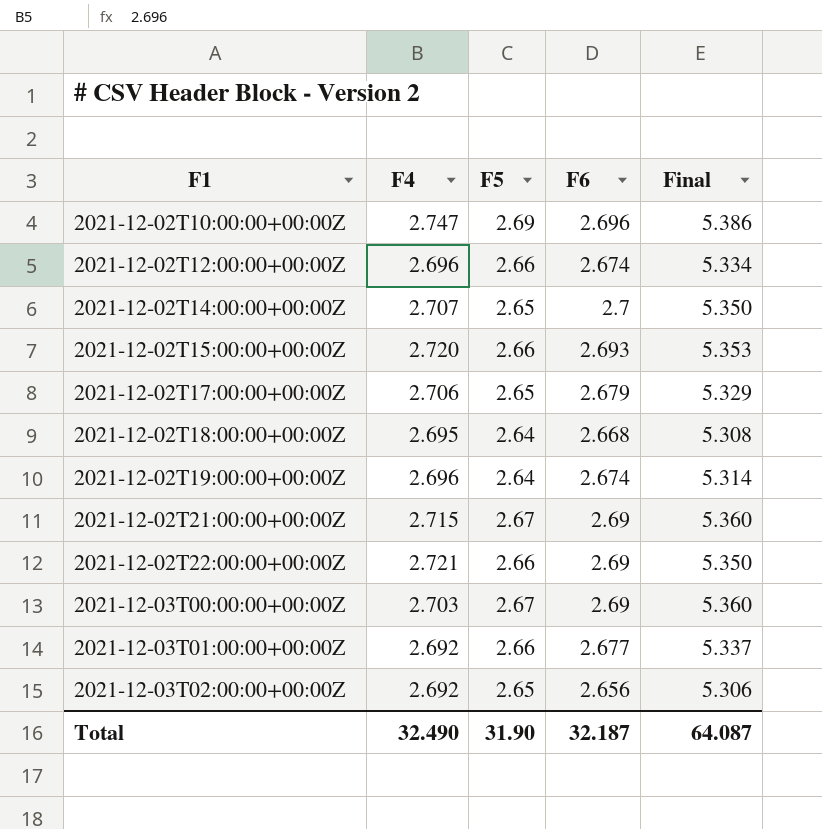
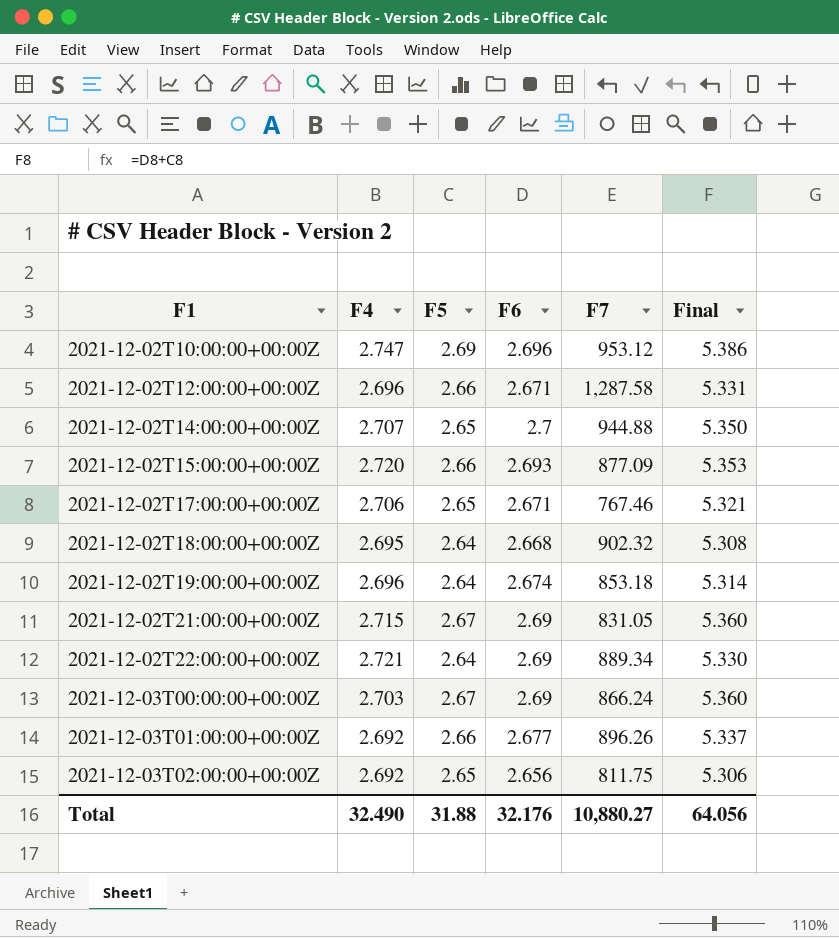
column F7 | position: none -> 5
2021-12-02T12:00:00+00:00Z | F6: 2.674 -> 2.671
2021-12-02T12:00:00+00:00Z | Final: 5.334 -> 5.331
2021-12-02T17:00:00+00:00Z | F6: 2.679 -> 2.671
2021-12-02T17:00:00+00:00Z | Final: 5.329 -> 5.321
2021-12-02T22:00:00+00:00Z | F5: 2.66 -> 2.64
2021-12-02T22:00:00+00:00Z | Final: 5.350 -> 5.330
Total | F5: 31.90 -> 31.88
Total | F6: 32.187 -> 32.176
Total | Final: 64.087 -> 64.056

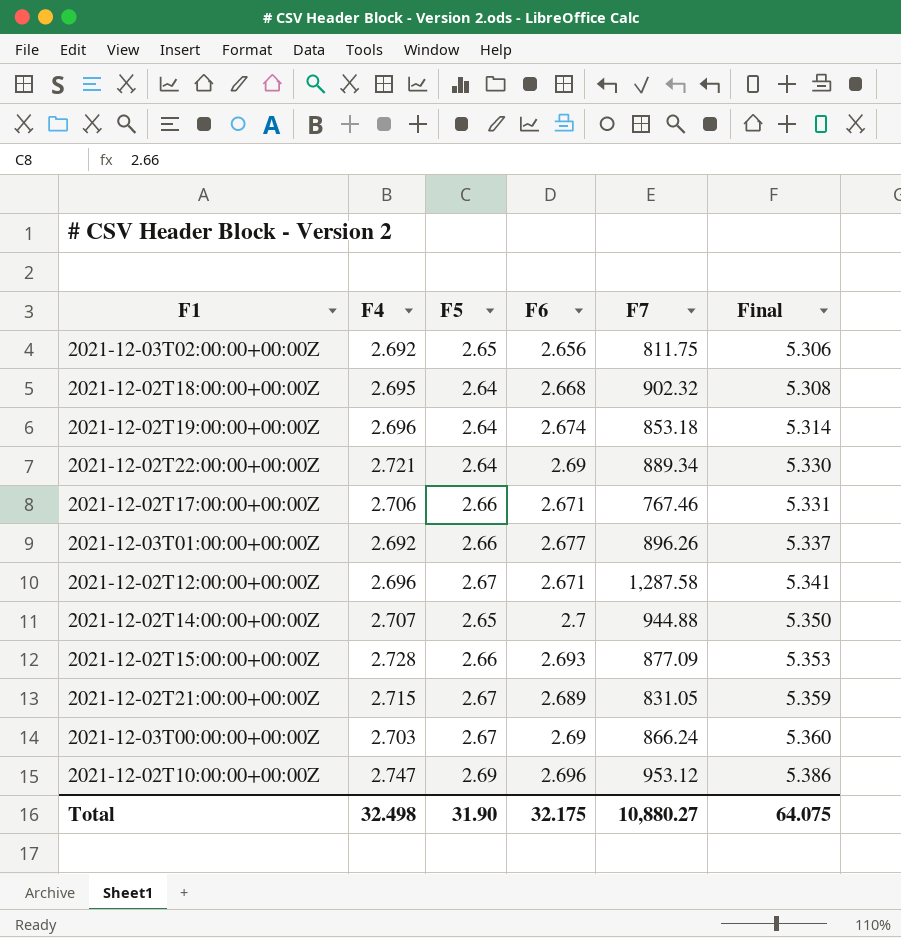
row order: F1 ascending -> Final ascending
2021-12-02T17:00:00+00:00Z | F5: 2.65 -> 2.66
2021-12-02T17:00:00+00:00Z | Final: 5.321 -> 5.331
2021-12-02T12:00:00+00:00Z | F5: 2.66 -> 2.67
2021-12-02T12:00:00+00:00Z | Final: 5.331 -> 5.341
2021-12-02T15:00:00+00:00Z | F4: 2.720 -> 2.728
2021-12-02T21:00:00+00:00Z | F6: 2.69 -> 2.689
2021-12-02T21:00:00+00:00Z | Final: 5.360 -> 5.359
Total | F4: 32.490 -> 32.498
Total | F5: 31.88 -> 31.90
Total | F6: 32.176 -> 32.175
Total | Final: 64.056 -> 64.075

